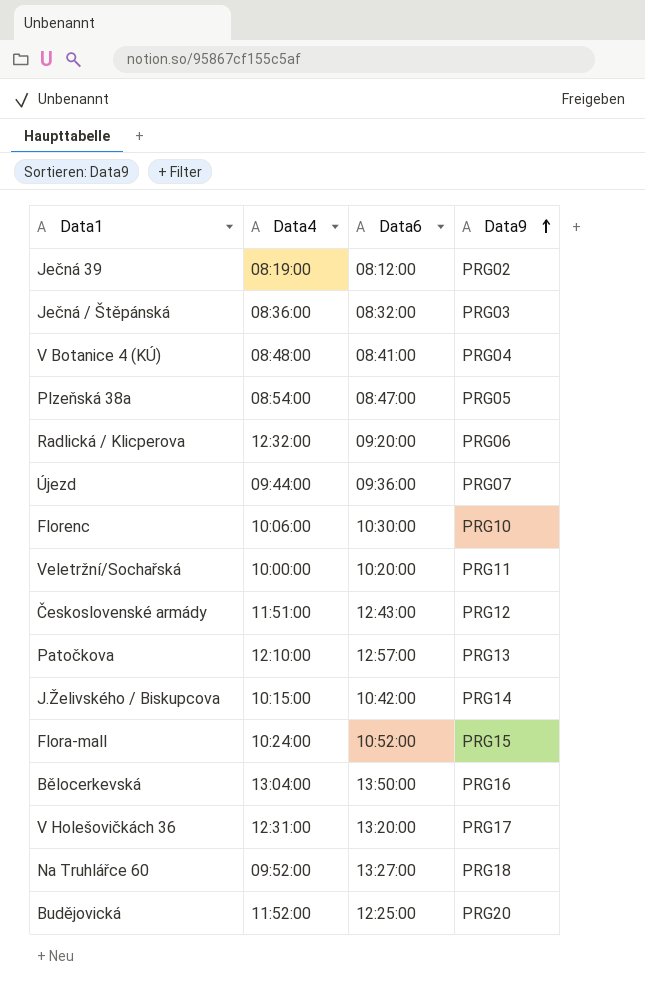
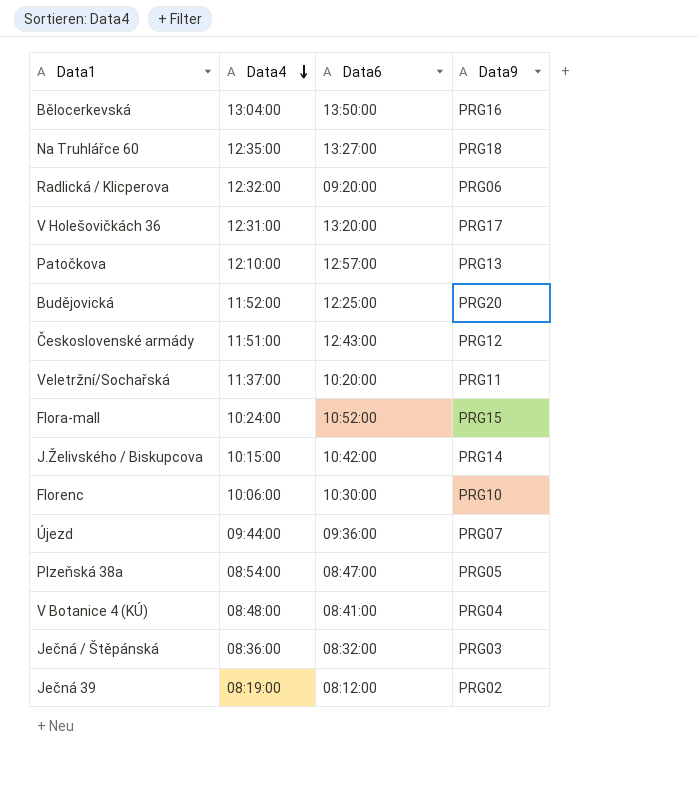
row order: Data9 ascending -> Data4 descending
Na Truhlářce 60 | Data4: 09:52:00 -> 12:35:00
Veletržní/Sochařská | Data4: 10:00:00 -> 11:37:00

